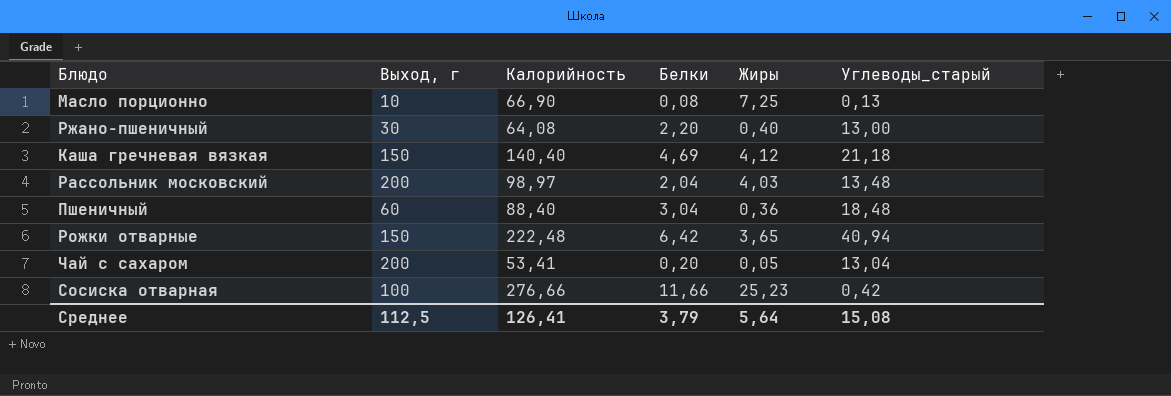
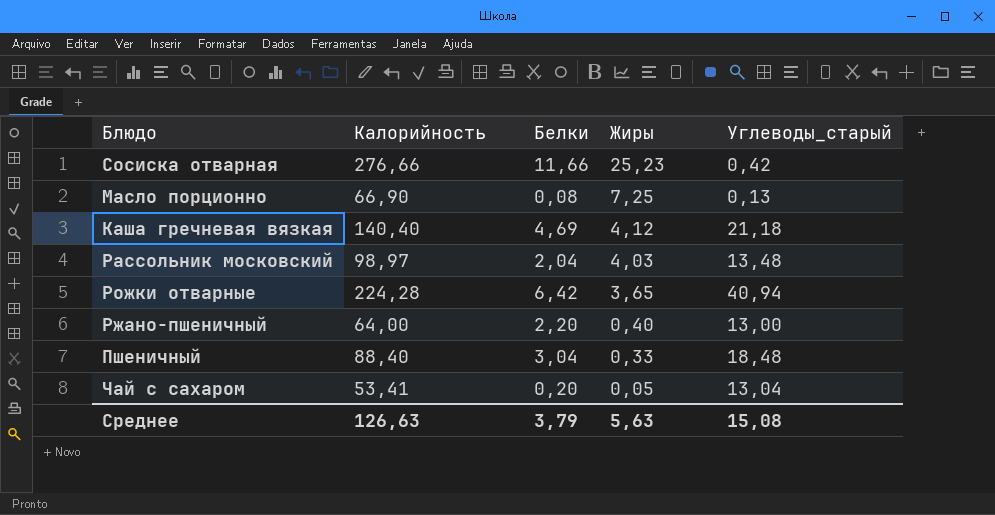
row order: none -> Жиры descending
column Выход, г | position: 2 -> none
Рожки отварные | Калорийность: 222,48 -> 224,28
Ржано-пшеничный | Калорийность: 64,08 -> 64,00
Пшеничный | Жиры: 0,36 -> 0,33
Среднее | Калорийность: 126,41 -> 126,63
Среднее | Жиры: 5,64 -> 5,63

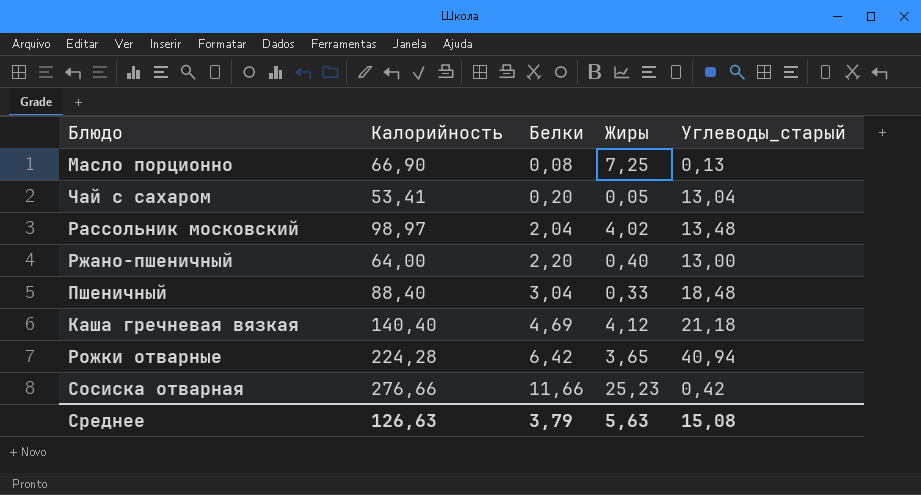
row order: Жиры descending -> Белки ascending
Рассольник московский | Жиры: 4,03 -> 4,02

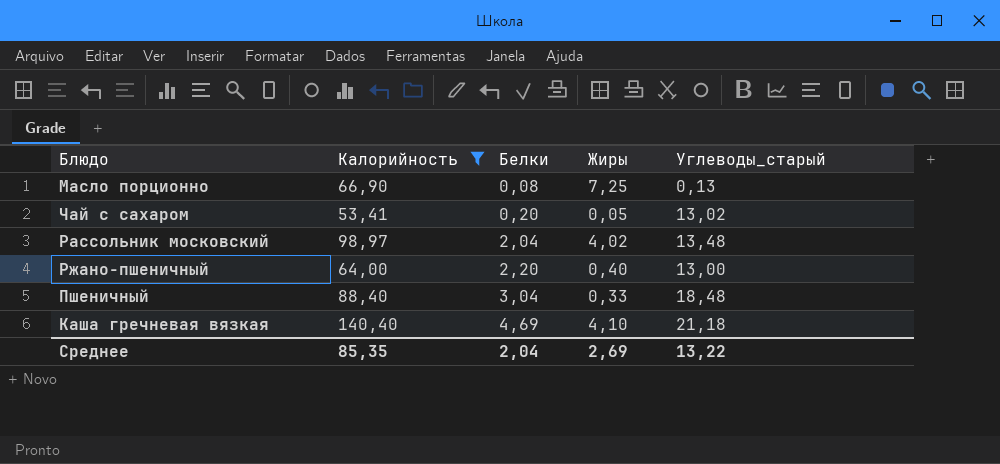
filter: none -> Калорийность <= 140,40
Чай с сахаром | Углеводы_старый: 13,04 -> 13,02
Каша гречневая вязкая | Жиры: 4,12 -> 4,10
Среднее | Калорийность: 126,63 -> 85,35
Среднее | Белки: 3,79 -> 2,04
Среднее | Жиры: 5,63 -> 2,69
Среднее | Углеводы_старый: 15,08 -> 13,22

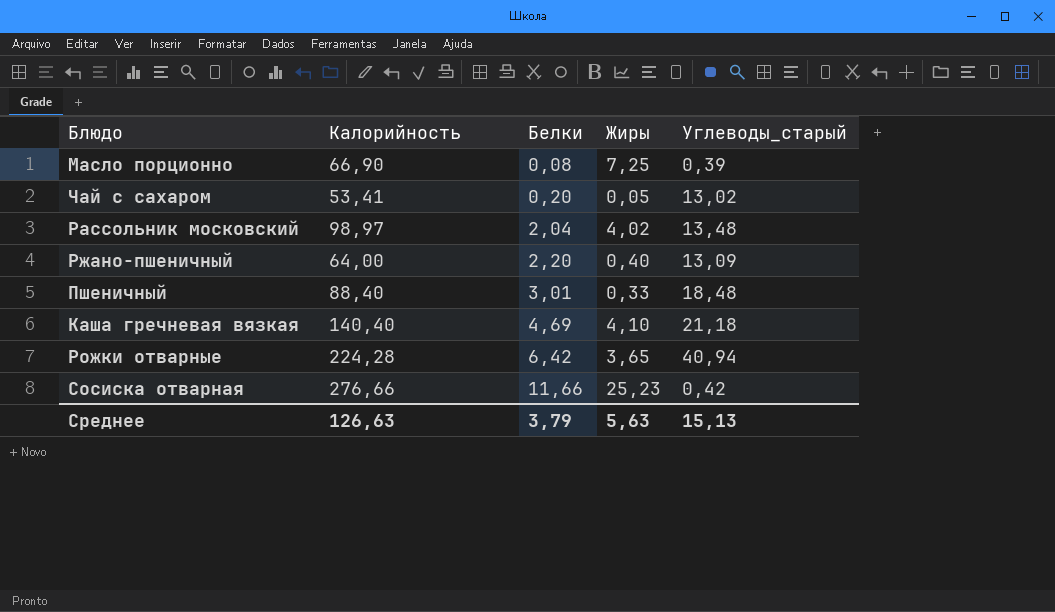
filter: Калорийность <= 140,40 -> none
Масло порционно | Углеводы_старый: 0,13 -> 0,39
Ржано-пшеничный | Углеводы_старый: 13,00 -> 13,09
Пшеничный | Белки: 3,04 -> 3,01
Среднее | Калорийность: 85,35 -> 126,63
Среднее | Белки: 2,04 -> 3,79
Среднее | Жиры: 2,69 -> 5,63
Среднее | Углеводы_старый: 13,22 -> 15,13

